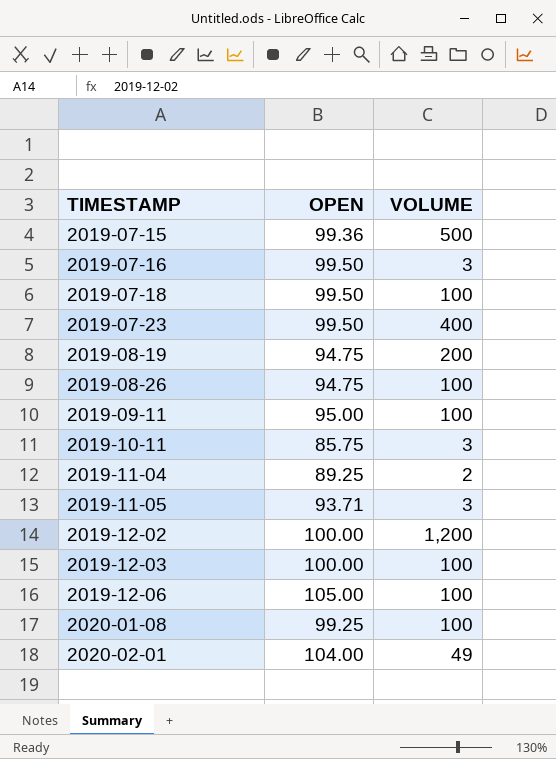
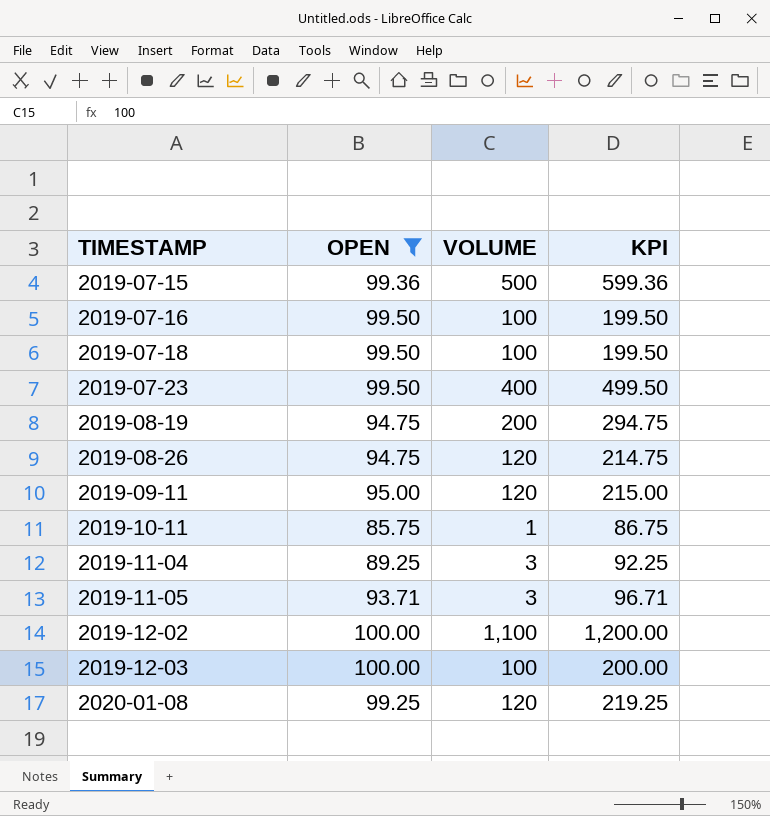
filter: none -> OPEN <= 100.00
column KPI | formula: none -> [OPEN] + [VOLUME]
2019-07-16 | VOLUME: 3 -> 100
2019-08-26 | VOLUME: 100 -> 120
2019-09-11 | VOLUME: 100 -> 120
2019-10-11 | VOLUME: 3 -> 1
2019-11-04 | VOLUME: 2 -> 3
2019-12-02 | VOLUME: 1,200 -> 1,100
2020-01-08 | VOLUME: 100 -> 120

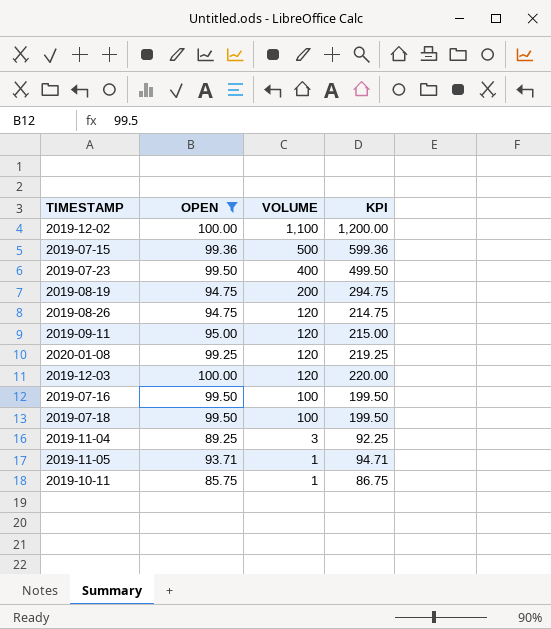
row order: TIMESTAMP ascending -> VOLUME descending
2019-12-03 | VOLUME: 100 -> 120
2019-12-03 | KPI: 200.00 -> 220.00
2019-11-05 | VOLUME: 3 -> 1
2019-11-05 | KPI: 96.71 -> 94.71

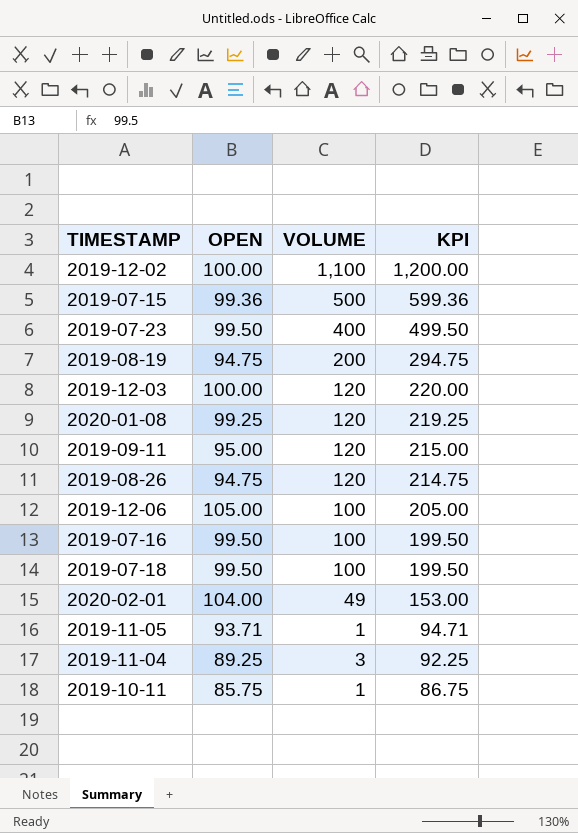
filter: OPEN <= 100.00 -> none
row order: VOLUME descending -> KPI descending

